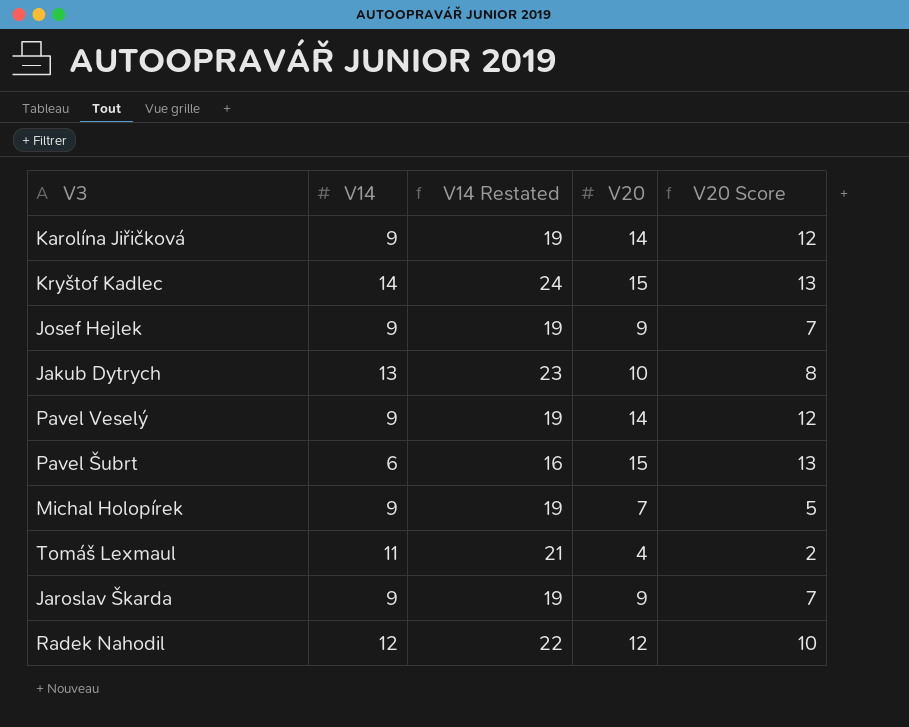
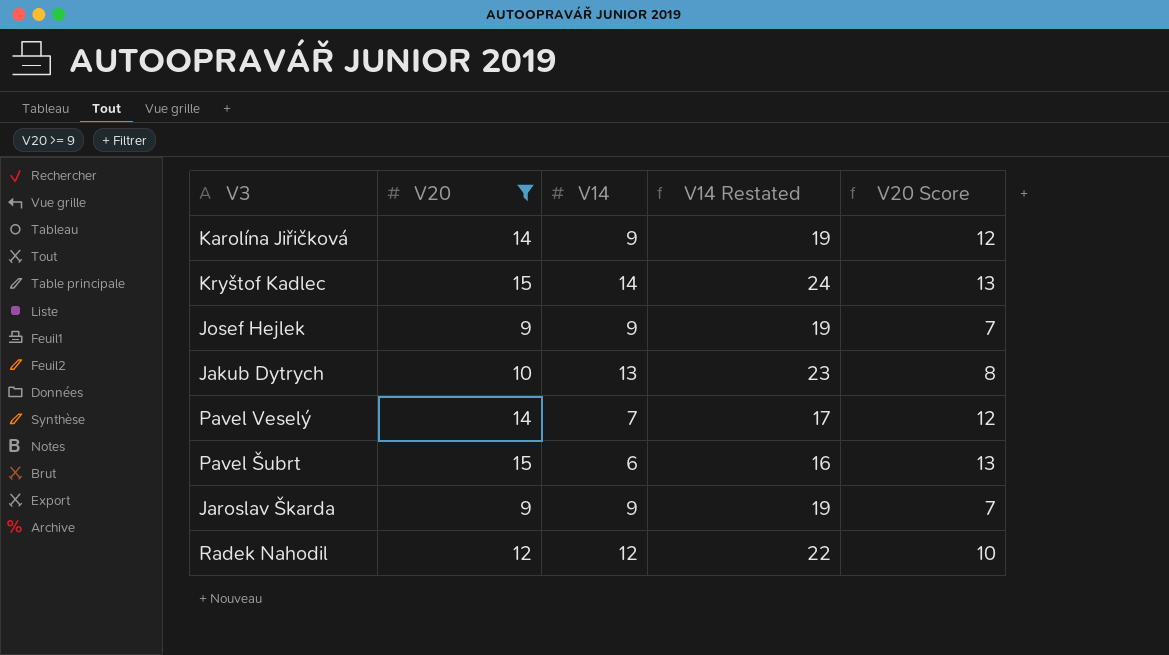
filter: none -> V20 >= 9
column V20 | position: 4 -> 2
Pavel Veselý | V14: 9 -> 7
Pavel Veselý | V14 Restated: 19 -> 17

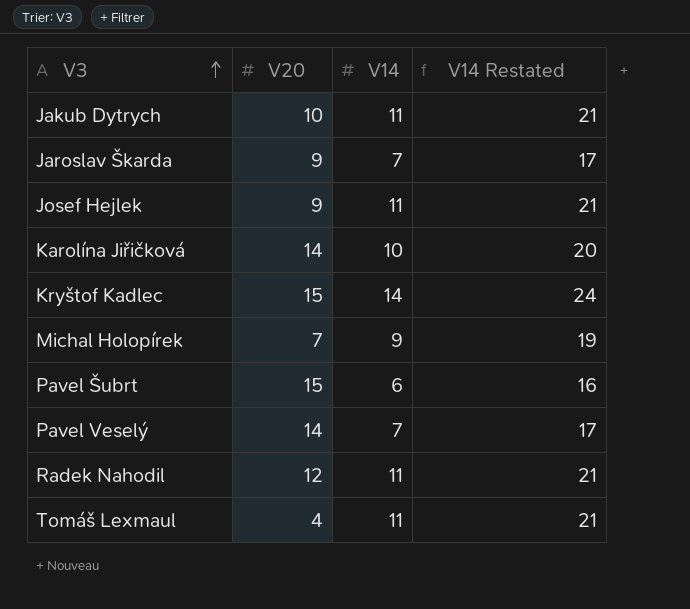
filter: V20 >= 9 -> none
row order: none -> V3 ascending
column V20 Score | formula: [V20] - 2 -> none
Jakub Dytrych | V14: 13 -> 11
Jakub Dytrych | V14 Restated: 23 -> 21
Jaroslav Škarda | V14: 9 -> 7
Jaroslav Škarda | V14 Restated: 19 -> 17
Josef Hejlek | V14: 9 -> 11
Josef Hejlek | V14 Restated: 19 -> 21
Karolína Jiřičková | V14: 9 -> 10
Karolína Jiřičková | V14 Restated: 19 -> 20
Radek Nahodil | V14: 12 -> 11
Radek Nahodil | V14 Restated: 22 -> 21

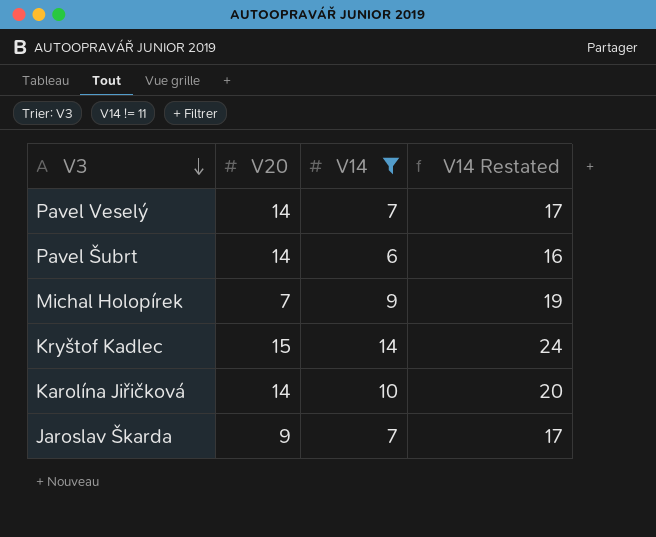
filter: none -> V14 != 11
row order: V3 ascending -> V3 descending
Pavel Šubrt | V20: 15 -> 14

